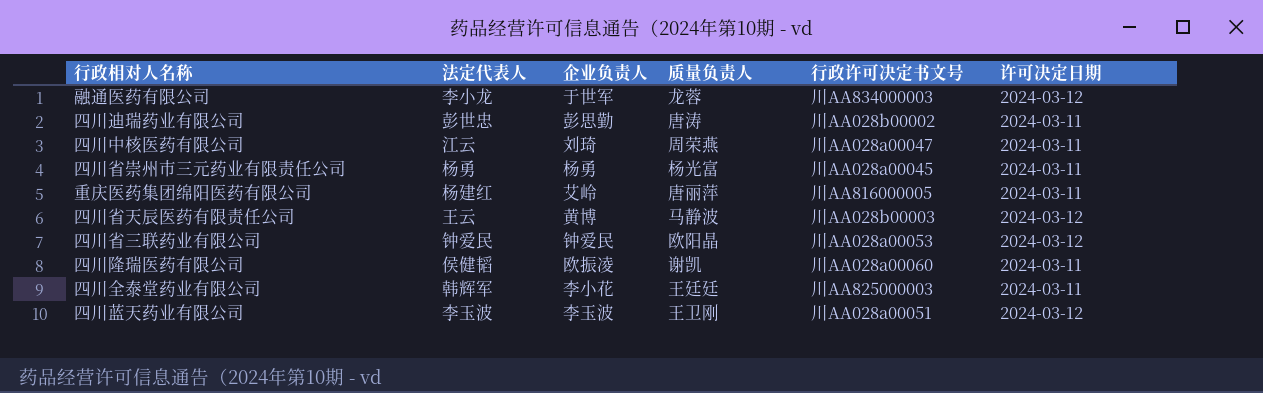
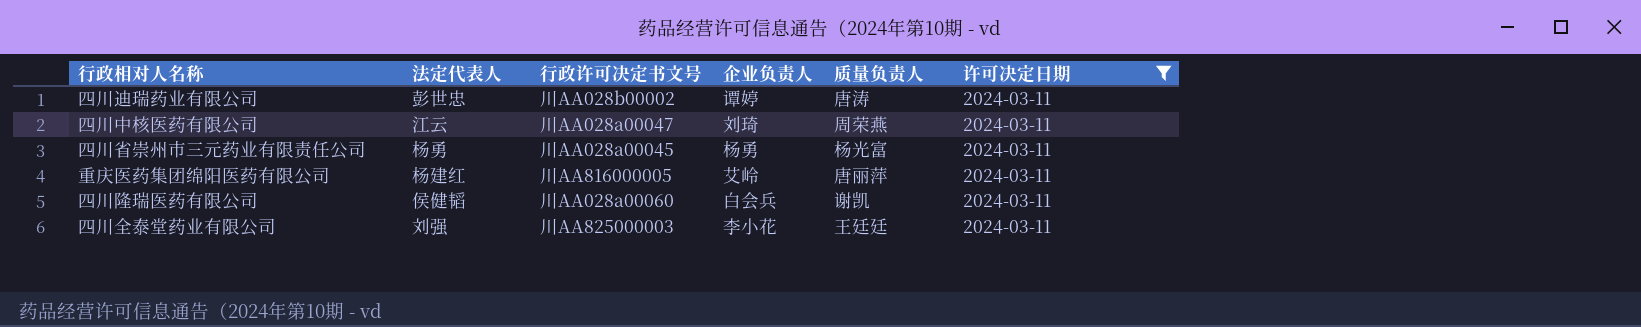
filter: none -> 许可决定日期 = 2024-03-11
column 行政许可决定书文号 | position: 5 -> 3
四川迪瑞药业有限公司 | 企业负责人: 彭思勤 -> 谭婷
四川隆瑞医药有限公司 | 企业负责人: 欧振凌 -> 白会兵
四川全泰堂药业有限公司 | 法定代表人: 韩辉军 -> 刘强

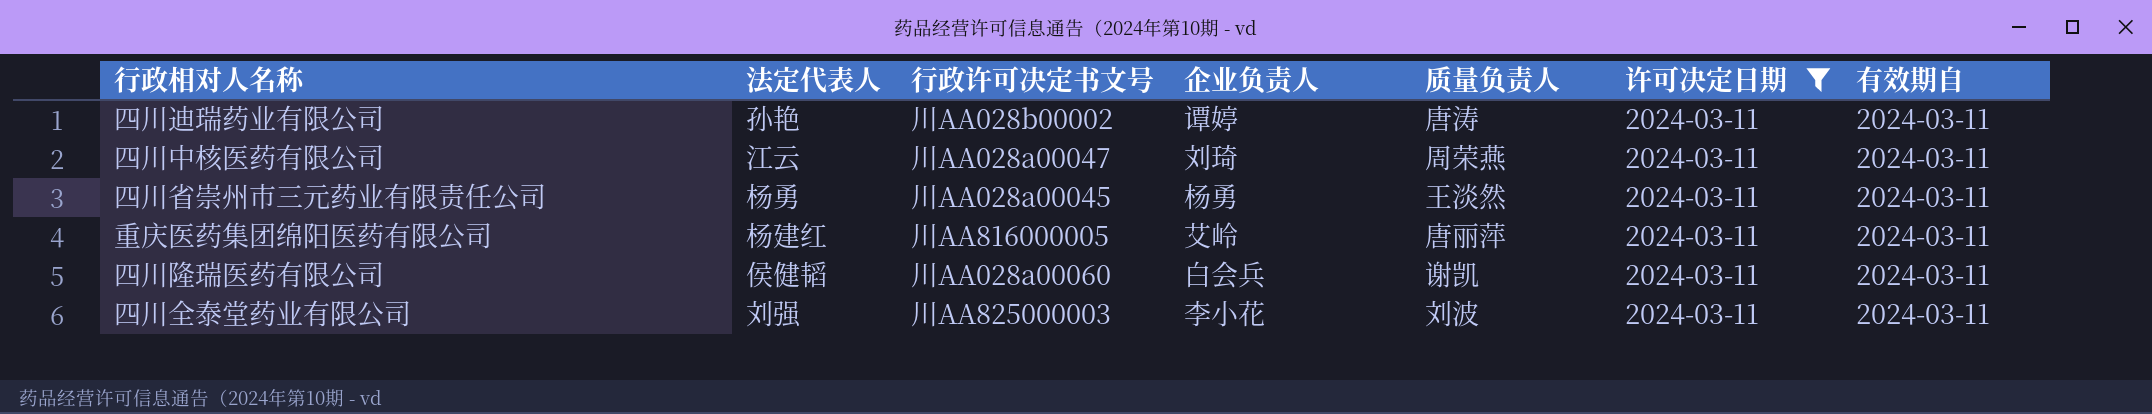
column 有效期自 | position: none -> 7
四川迪瑞药业有限公司 | 法定代表人: 彭世忠 -> 孙艳
四川省崇州市三元药业有限责任公司 | 质量负责人: 杨光富 -> 王淡然
四川全泰堂药业有限公司 | 质量负责人: 王廷廷 -> 刘波

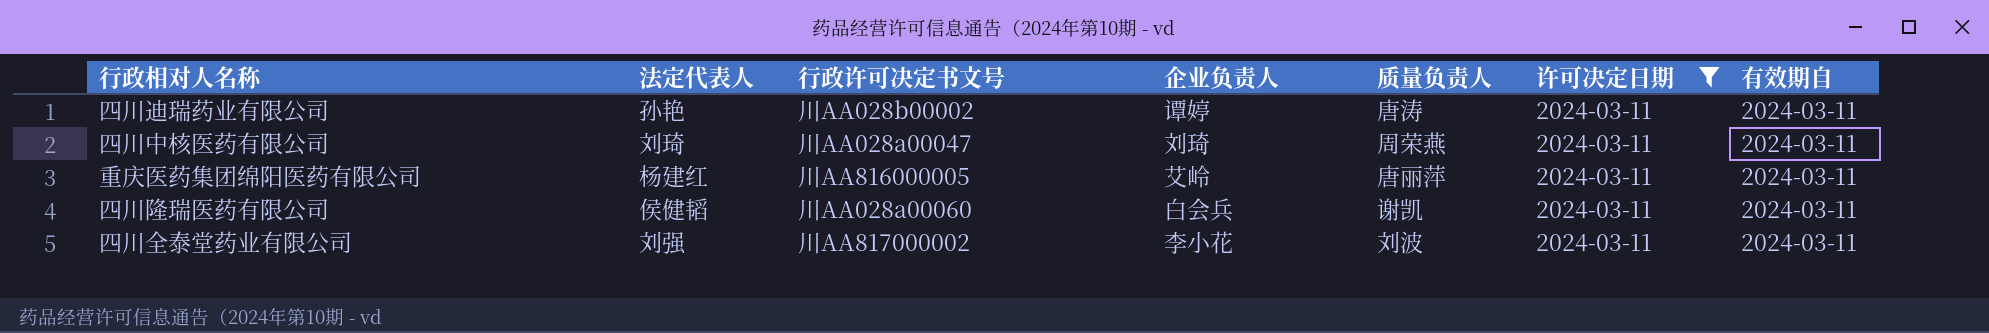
row 四川省崇州市三元药业有限责任公司: 杨勇 | 川AA028a00045 | 杨勇 | 王淡然 | 2024-03-11 | 2024-03-11 -> none
四川中核医药有限公司 | 法定代表人: 江云 -> 刘琦
四川全泰堂药业有限公司 | 行政许可决定书文号: 川AA825000003 -> 川AA817000002

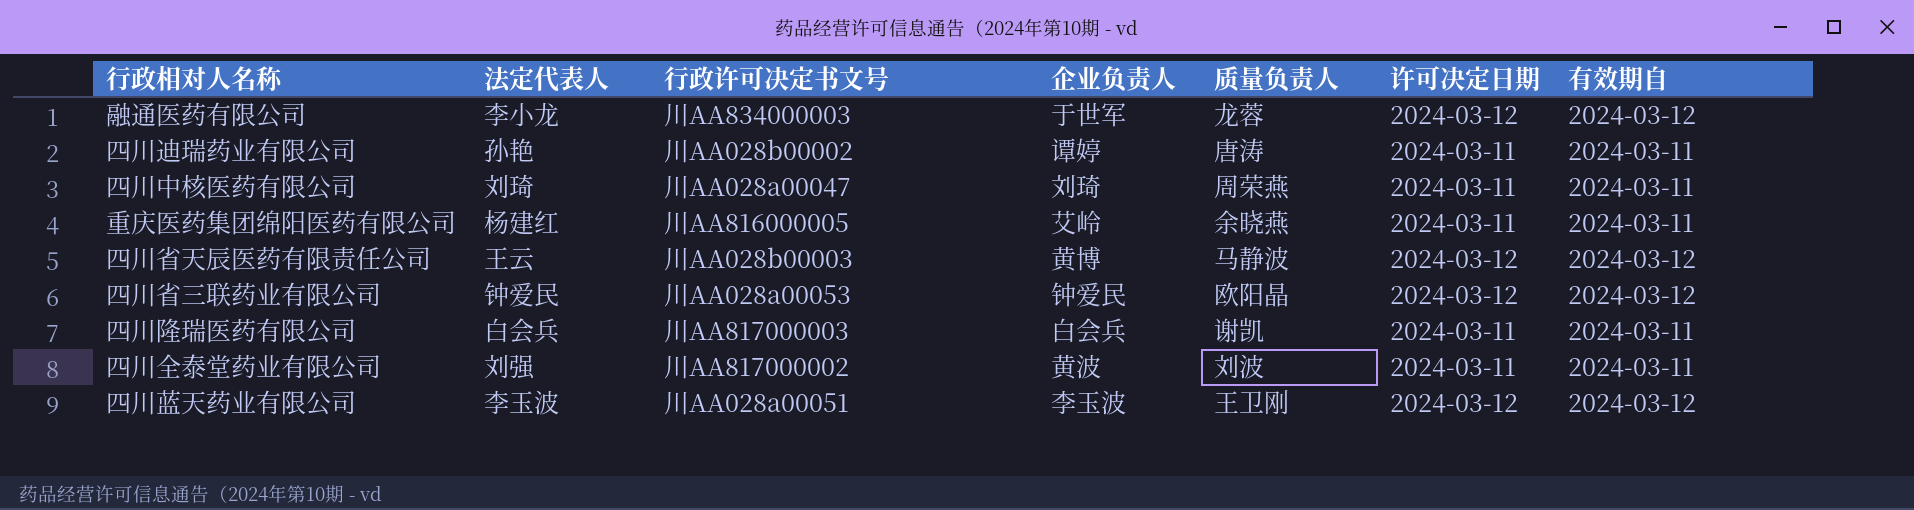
filter: 许可决定日期 = 2024-03-11 -> none
重庆医药集团绵阳医药有限公司 | 质量负责人: 唐丽萍 -> 余晓燕
四川隆瑞医药有限公司 | 法定代表人: 侯健韬 -> 白会兵
四川隆瑞医药有限公司 | 行政许可决定书文号: 川AA028a00060 -> 川AA817000003
四川全泰堂药业有限公司 | 企业负责人: 李小花 -> 黄波

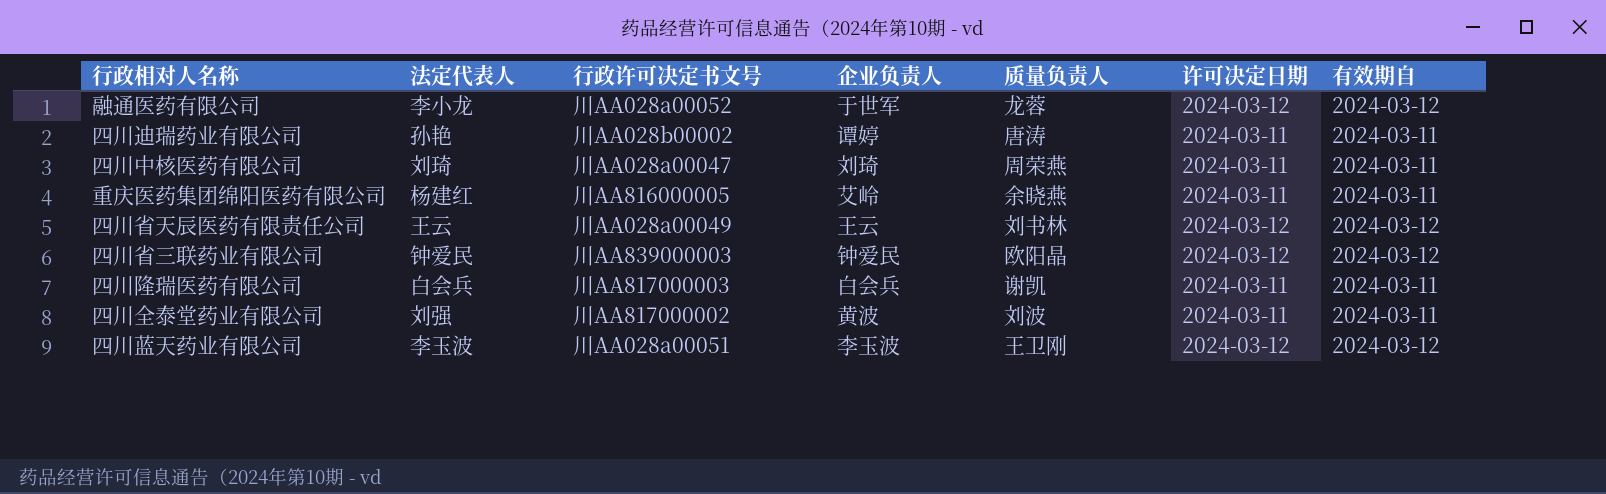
融通医药有限公司 | 行政许可决定书文号: 川AA834000003 -> 川AA028a00052
四川省天辰医药有限责任公司 | 行政许可决定书文号: 川AA028b00003 -> 川AA028a00049
四川省天辰医药有限责任公司 | 企业负责人: 黄博 -> 王云
四川省天辰医药有限责任公司 | 质量负责人: 马静波 -> 刘书林
四川省三联药业有限公司 | 行政许可决定书文号: 川AA028a00053 -> 川AA839000003

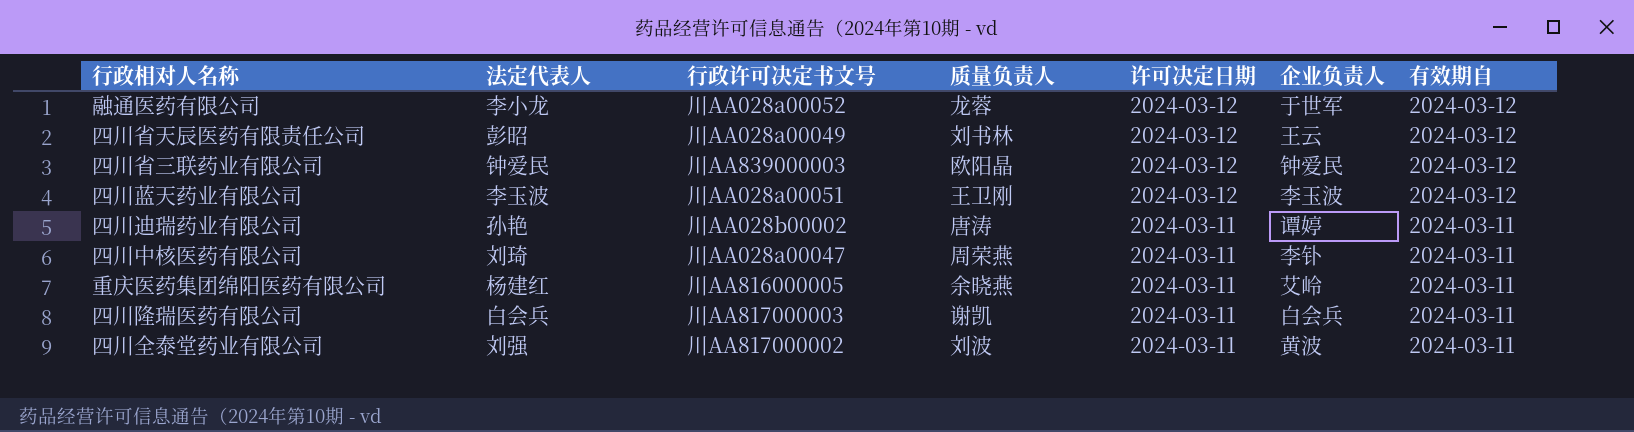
row order: none -> 许可决定日期 descending
column 企业负责人 | position: 4 -> 6
四川省天辰医药有限责任公司 | 法定代表人: 王云 -> 彭昭
四川中核医药有限公司 | 企业负责人: 刘琦 -> 李钋

